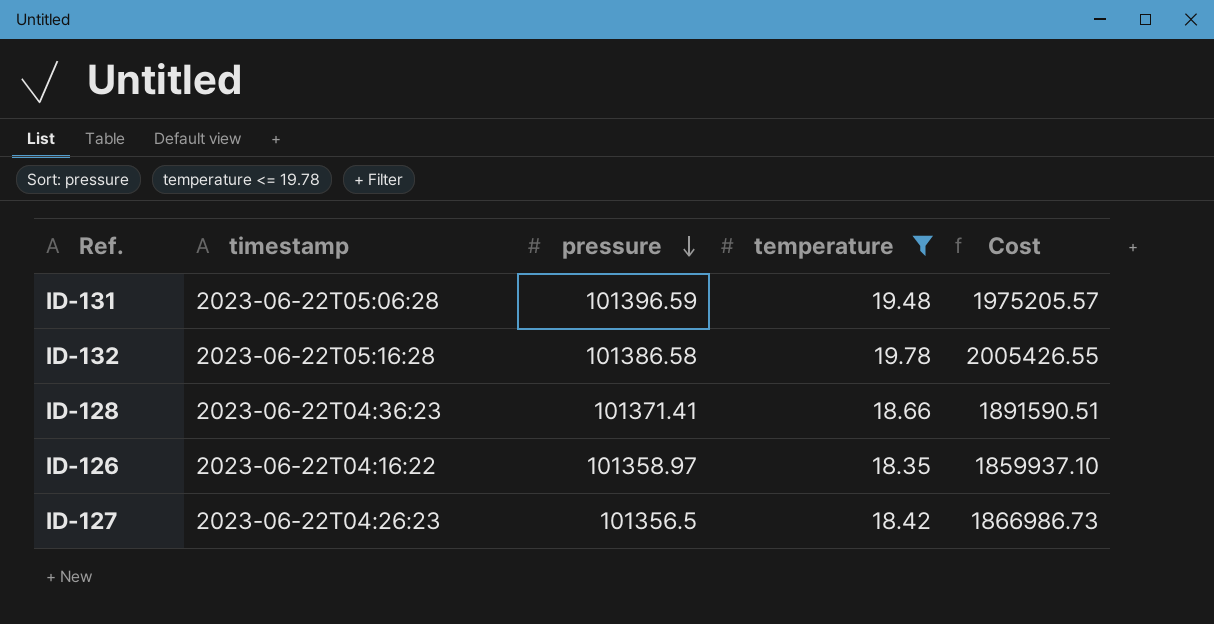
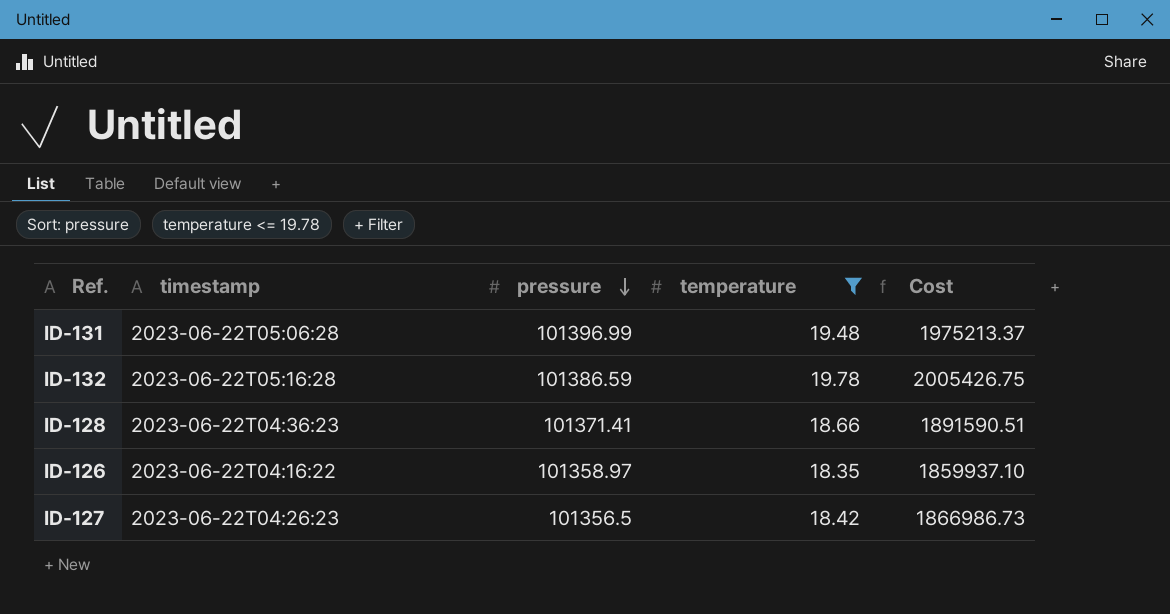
ID-131 | pressure: 101396.59 -> 101396.99
ID-131 | Cost: 1975205.57 -> 1975213.37
ID-132 | pressure: 101386.58 -> 101386.59
ID-132 | Cost: 2005426.55 -> 2005426.75

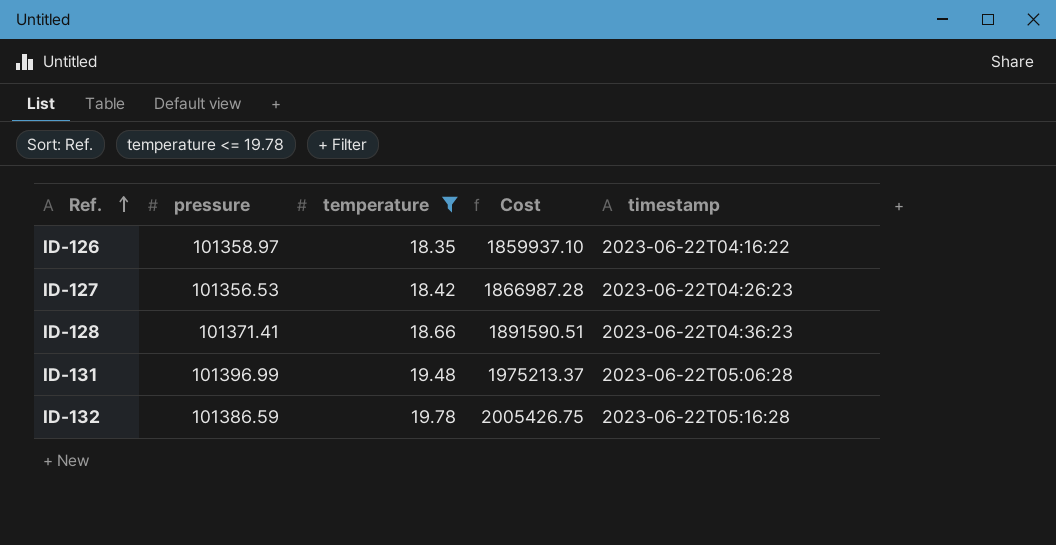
row order: pressure descending -> Ref. ascending
column timestamp | position: 2 -> 5
ID-127 | pressure: 101356.5 -> 101356.53
ID-127 | Cost: 1866986.73 -> 1866987.28

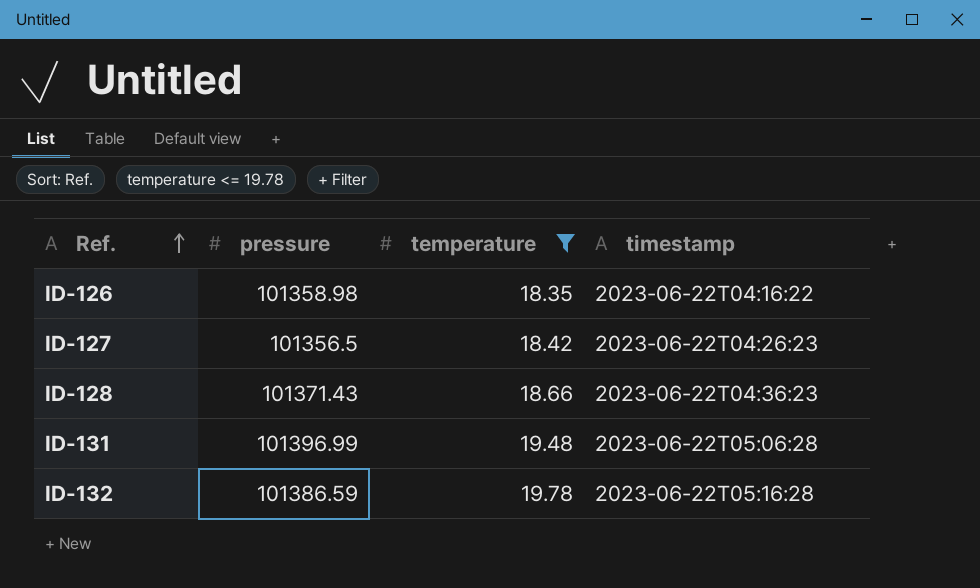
column Cost | formula: [pressure] * [temperature] -> none
ID-126 | pressure: 101358.97 -> 101358.98
ID-127 | pressure: 101356.53 -> 101356.5
ID-128 | pressure: 101371.41 -> 101371.43

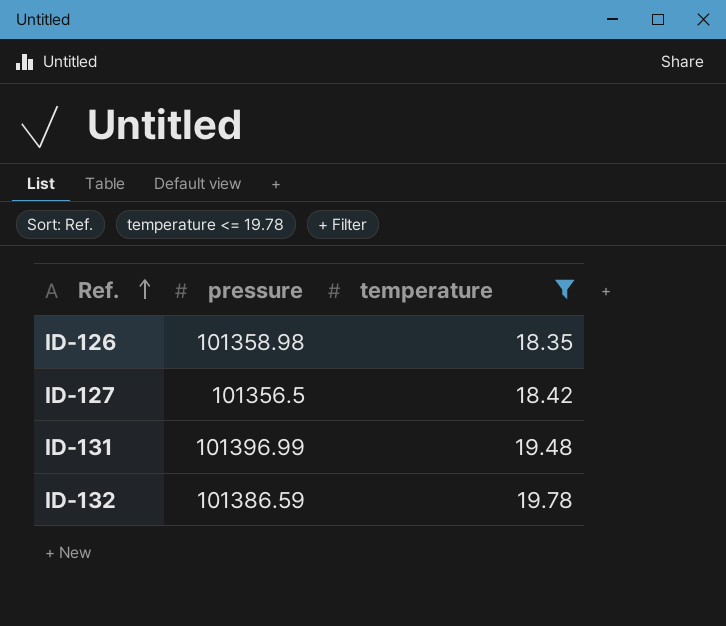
column timestamp | position: 4 -> none
row ID-128: 101371.43 | 18.66 | 2023-06-22T04:36:23 -> none

